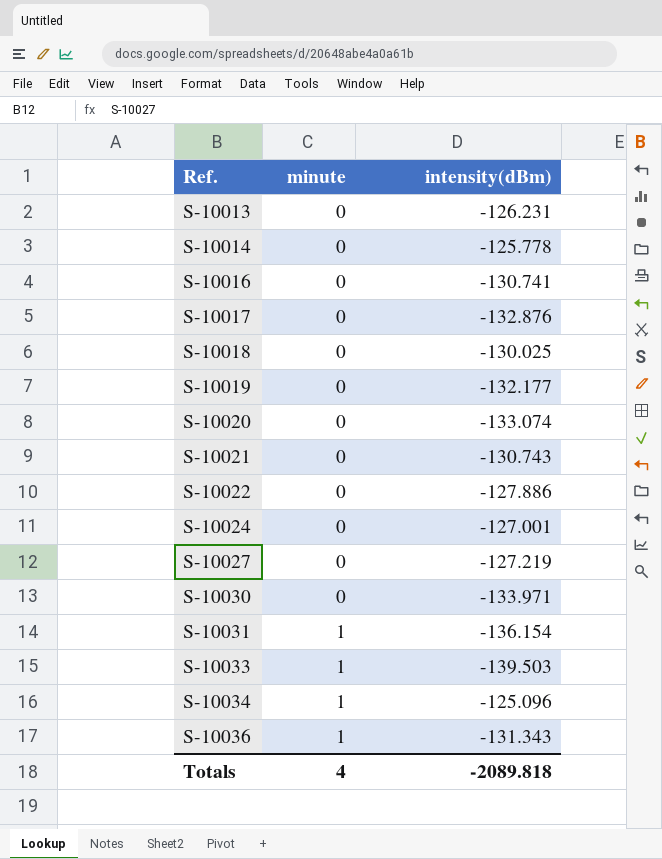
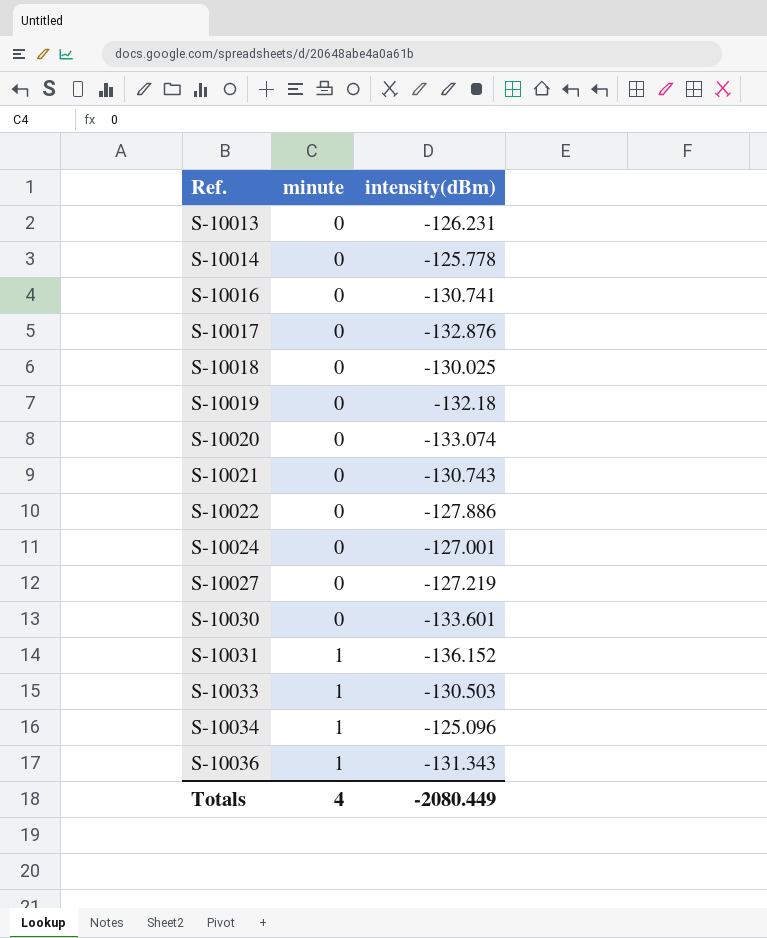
S-10019 | intensity(dBm): -132.177 -> -132.18
S-10030 | intensity(dBm): -133.971 -> -133.601
S-10031 | intensity(dBm): -136.154 -> -136.152
S-10033 | intensity(dBm): -139.503 -> -130.503
Totals | intensity(dBm): -2089.818 -> -2080.449

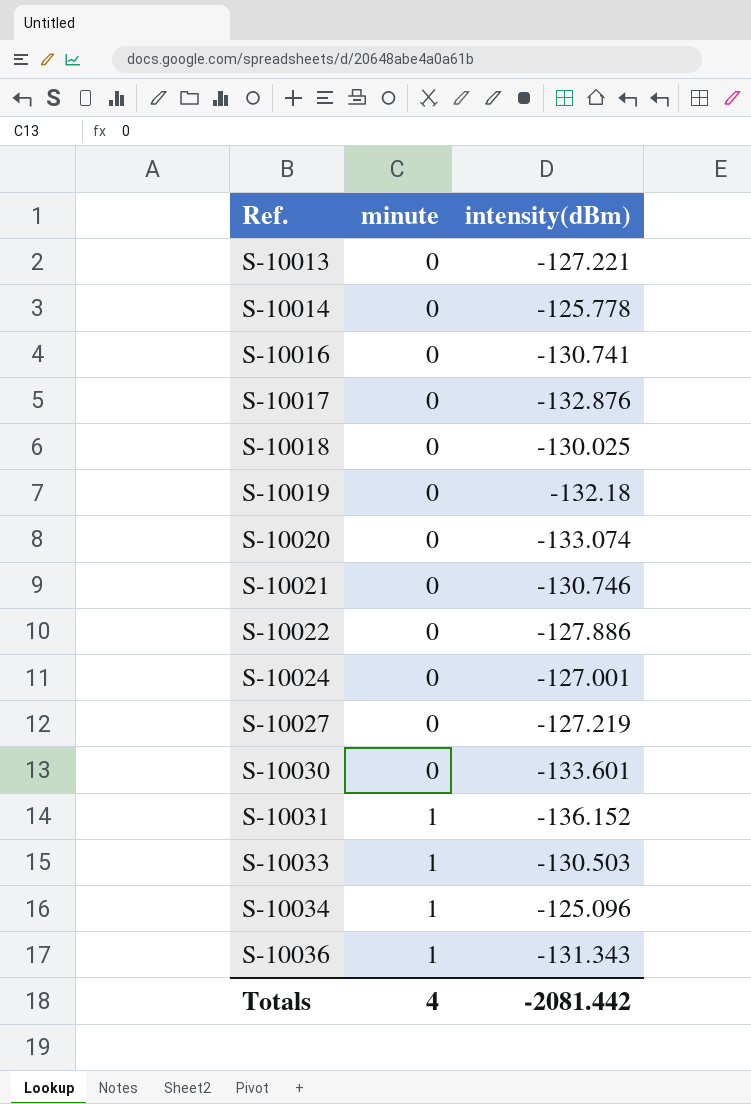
S-10013 | intensity(dBm): -126.231 -> -127.221
S-10021 | intensity(dBm): -130.743 -> -130.746
Totals | intensity(dBm): -2080.449 -> -2081.442

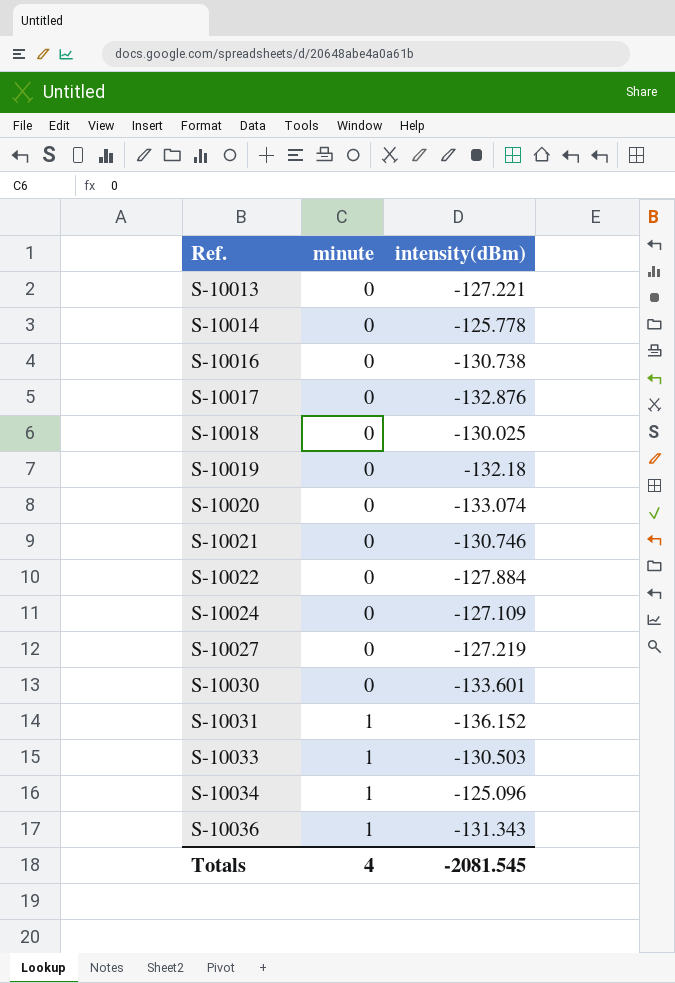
S-10016 | intensity(dBm): -130.741 -> -130.738
S-10022 | intensity(dBm): -127.886 -> -127.884
S-10024 | intensity(dBm): -127.001 -> -127.109
Totals | intensity(dBm): -2081.442 -> -2081.545

